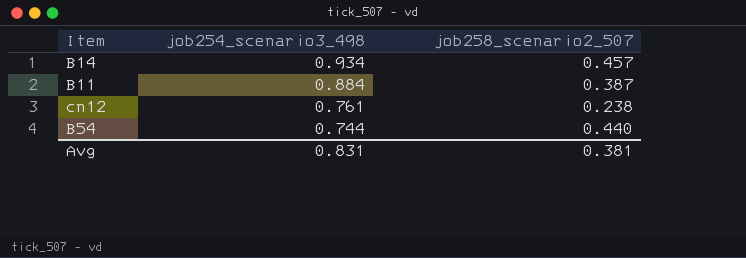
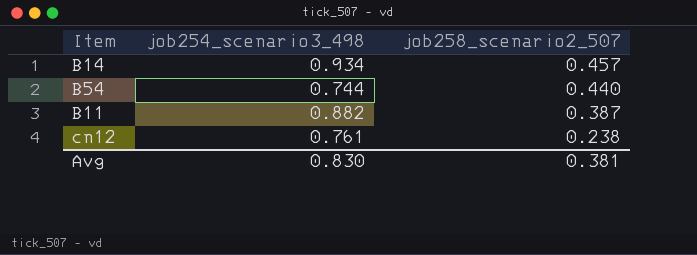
row order: job254_scenario3_498 descending -> job258_scenario2_507 descending
B11 | job254_scenario3_498: 0.884 -> 0.882
Avg | job254_scenario3_498: 0.831 -> 0.830

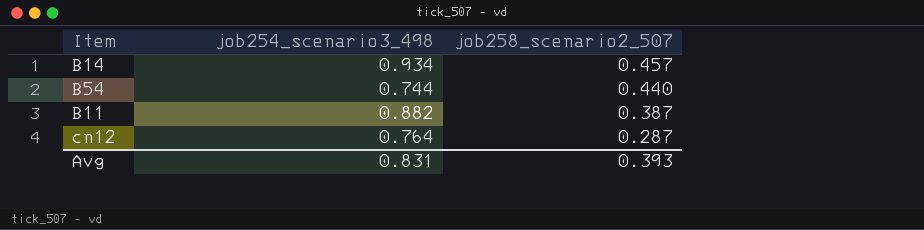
cn12 | job254_scenario3_498: 0.761 -> 0.764
cn12 | job258_scenario2_507: 0.238 -> 0.287
Avg | job254_scenario3_498: 0.830 -> 0.831
Avg | job258_scenario2_507: 0.381 -> 0.393

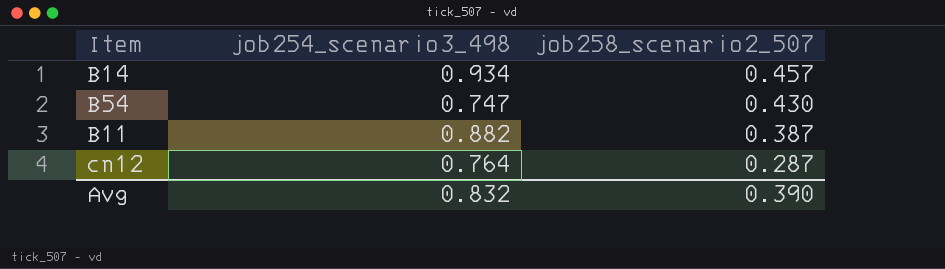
B54 | job254_scenario3_498: 0.744 -> 0.747
B54 | job258_scenario2_507: 0.440 -> 0.430
Avg | job254_scenario3_498: 0.831 -> 0.832
Avg | job258_scenario2_507: 0.393 -> 0.390

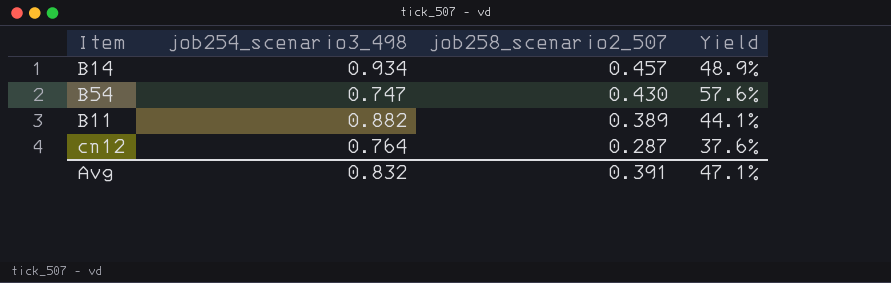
column Yield | formula: none -> [job258_scenario2_507] / [job254_scenario3_498]
B11 | job258_scenario2_507: 0.387 -> 0.389
Avg | job258_scenario2_507: 0.390 -> 0.391

